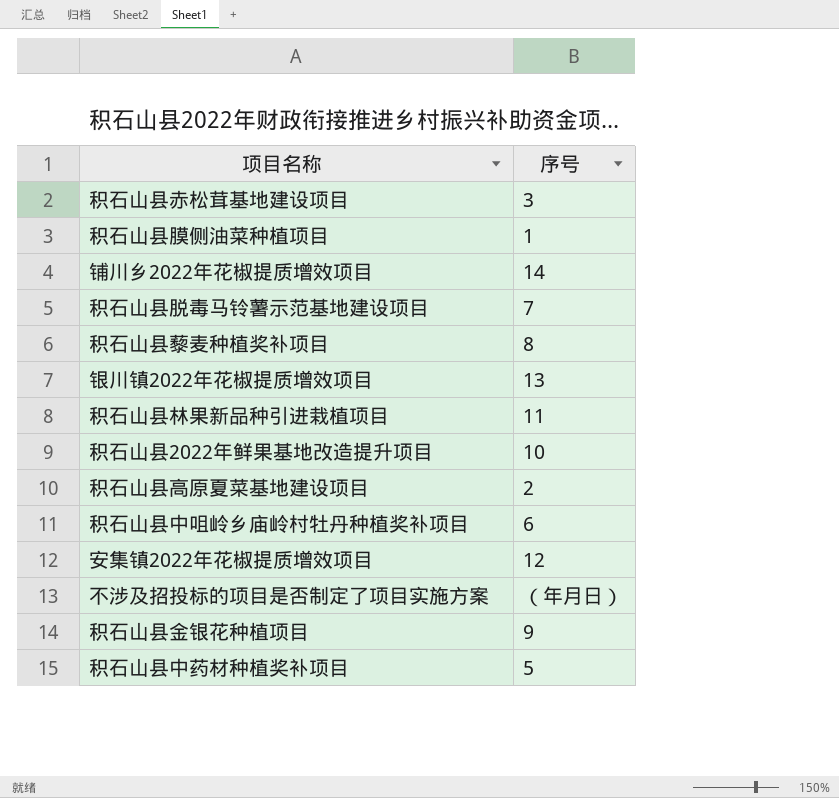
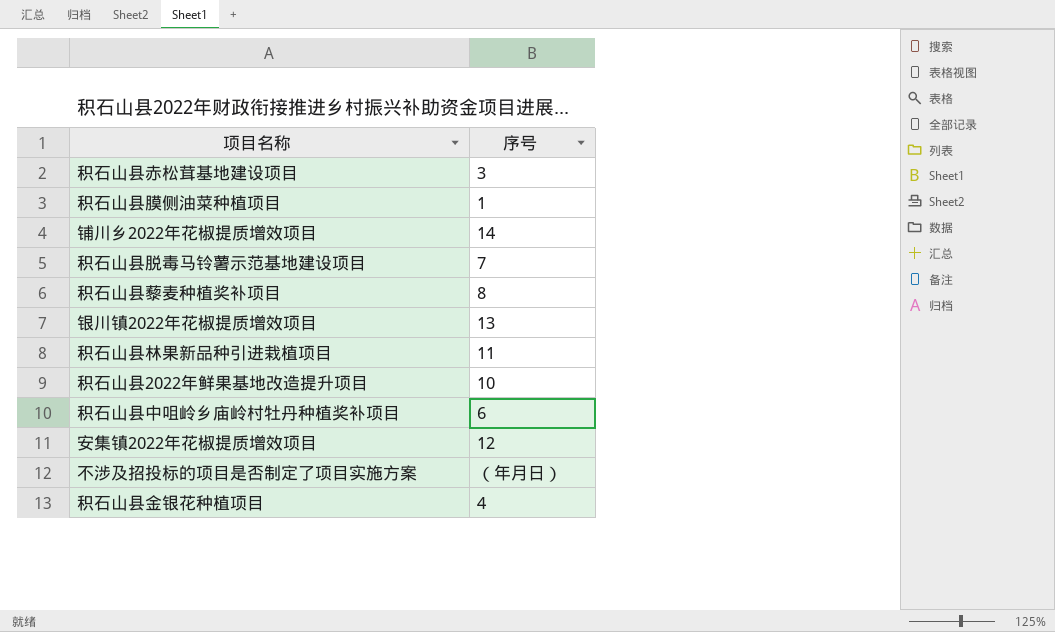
row 积石山县高原夏菜基地建设项目: 2 -> none
row 积石山县中药材种植奖补项目: 5 -> none
积石山县金银花种植项目 | 序号: 9 -> 4

